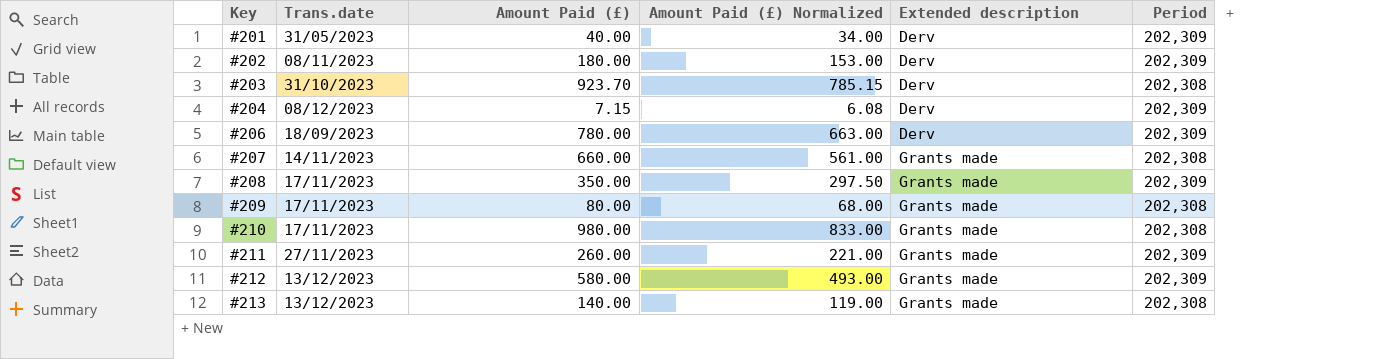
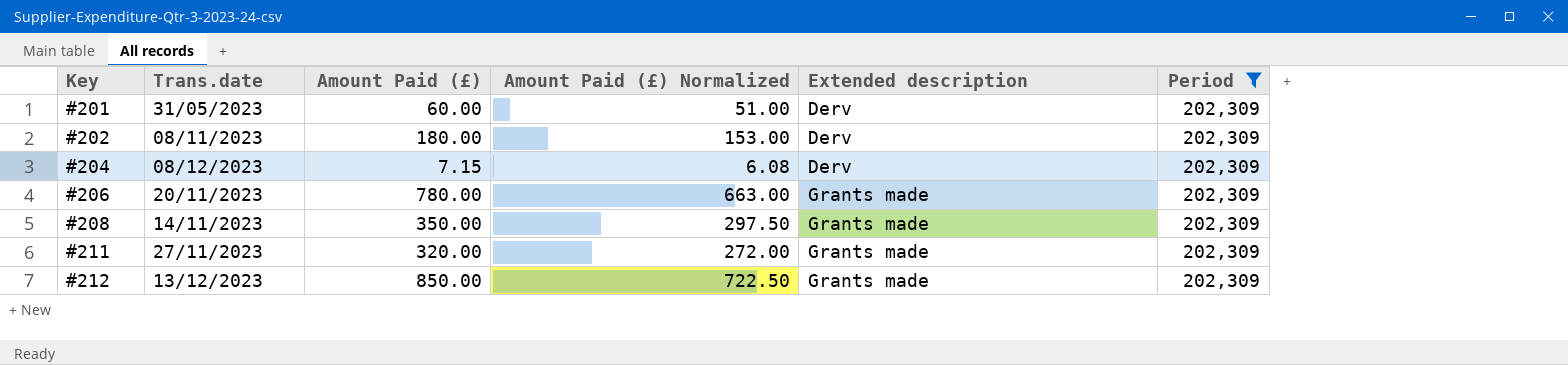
filter: none -> Period = 202,309
#201 | Amount Paid (£): 40.00 -> 60.00
#201 | Amount Paid (£) Normalized: 34.00 -> 51.00
#206 | Trans.date: 18/09/2023 -> 20/11/2023
#206 | Extended description: Derv -> Grants made
#208 | Trans.date: 17/11/2023 -> 14/11/2023
#211 | Amount Paid (£): 260.00 -> 320.00
#211 | Amount Paid (£) Normalized: 221.00 -> 272.00
#212 | Amount Paid (£): 580.00 -> 850.00
#212 | Amount Paid (£) Normalized: 493.00 -> 722.50

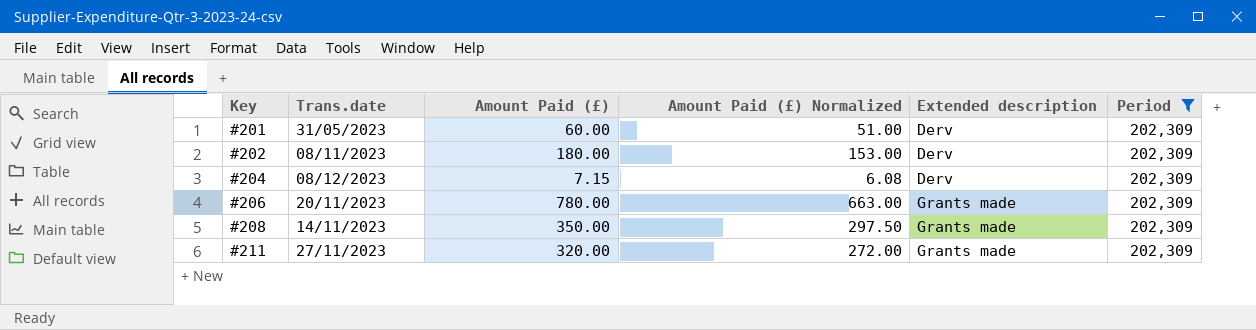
row #212: 13/12/2023 | 850.00 | 722.50 | Grants made | 202,309 -> none

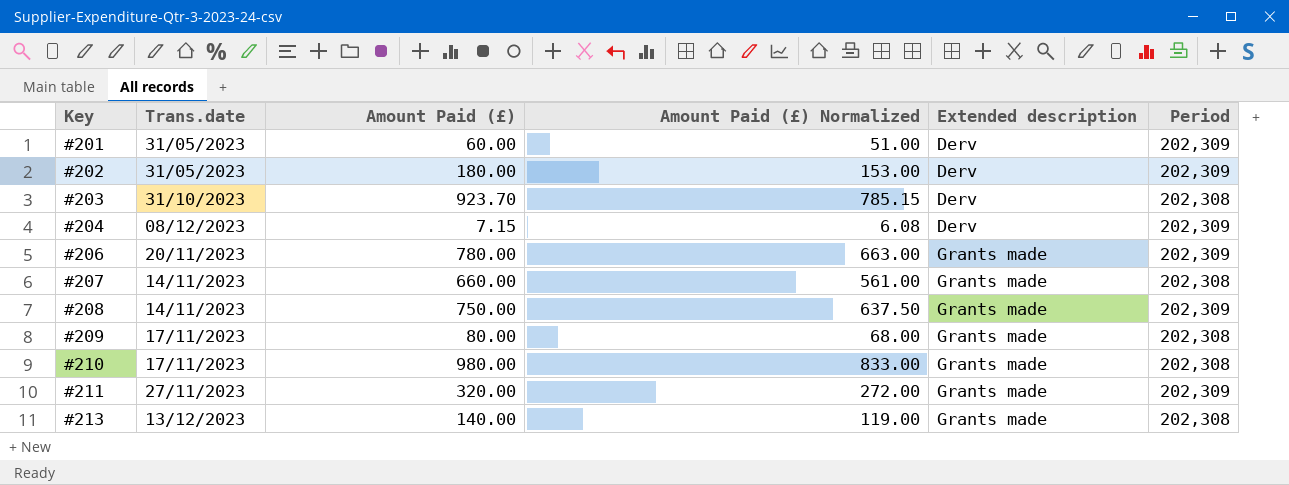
filter: Period = 202,309 -> none
#202 | Trans.date: 08/11/2023 -> 31/05/2023
#208 | Amount Paid (£): 350.00 -> 750.00
#208 | Amount Paid (£) Normalized: 297.50 -> 637.50

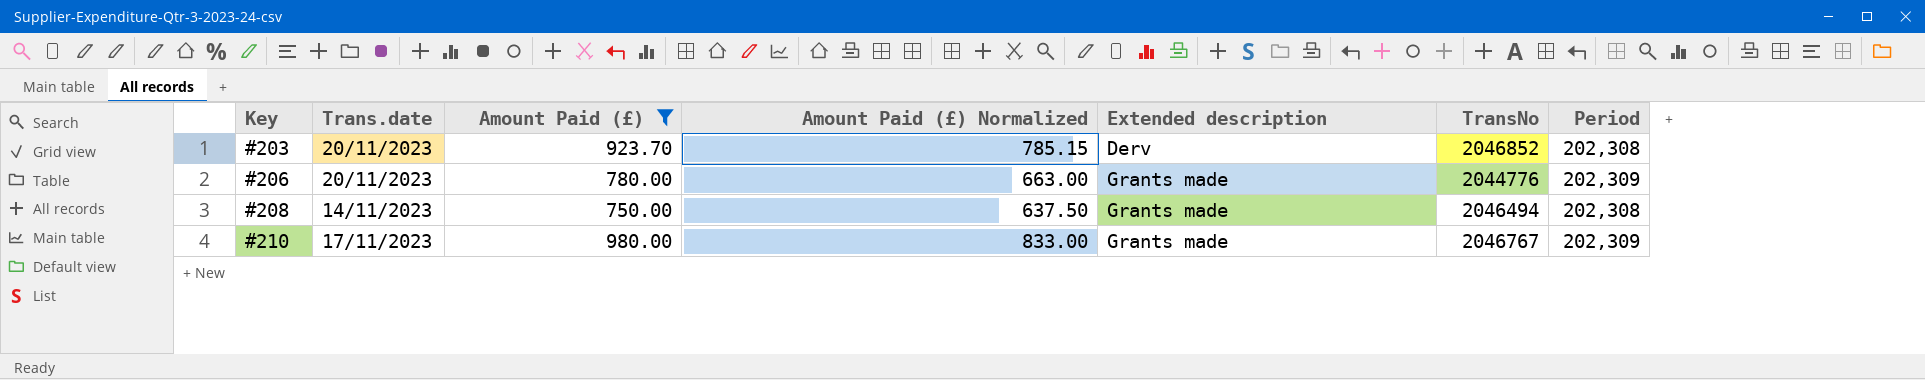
filter: none -> Amount Paid (£) >= 750.00
column TransNo | position: none -> 6
#203 | Trans.date: 31/10/2023 -> 20/11/2023
#208 | Period: 202,309 -> 202,308
#210 | Period: 202,308 -> 202,309

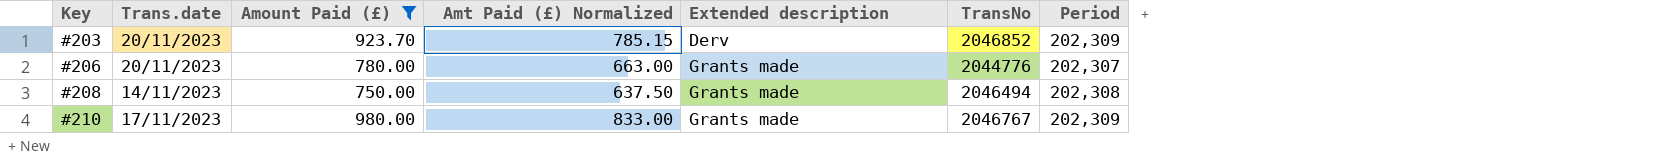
column name: Amount Paid (£) Normalized -> Amt Paid (£) Normalized
#203 | Period: 202,308 -> 202,309
#206 | Period: 202,309 -> 202,307

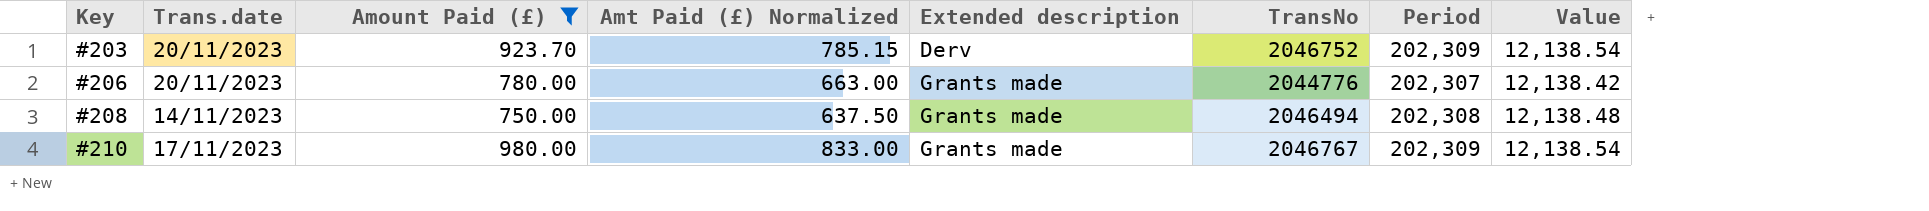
column Value | formula: none -> [Period] * 0.06
#203 | TransNo: 2046852 -> 2046752

